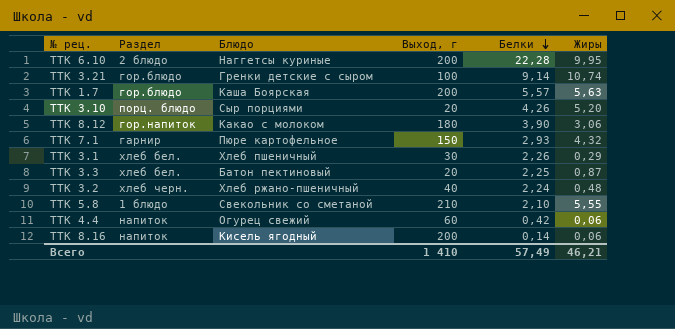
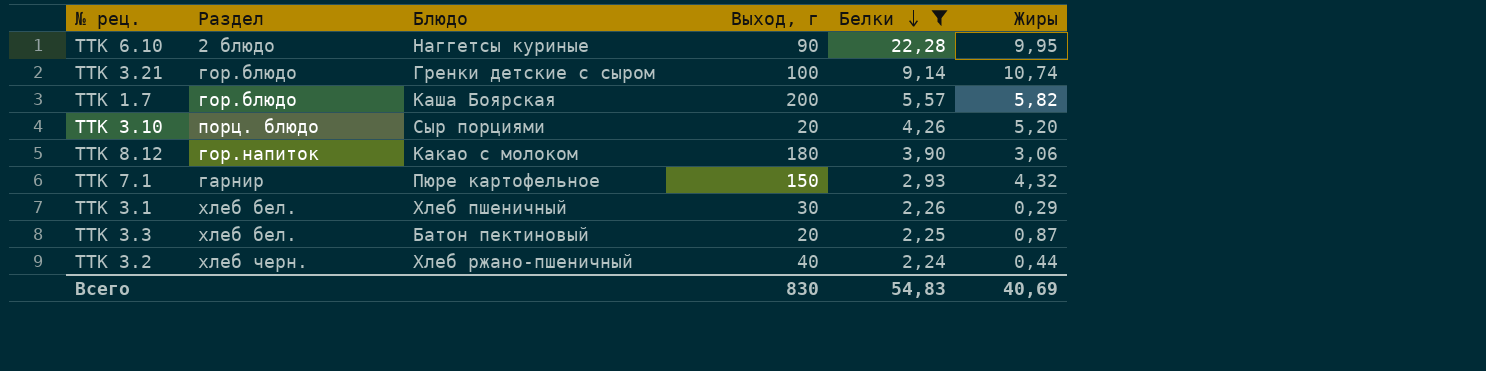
filter: none -> Белки >= 2,24
ТТК 6.10 | Выход, г: 200 -> 90
ТТК 1.7 | Жиры: 5,63 -> 5,82
ТТК 3.2 | Жиры: 0,48 -> 0,44
Всего | Выход, г: 1 410 -> 830
Всего | Белки: 57,49 -> 54,83
Всего | Жиры: 46,21 -> 40,69

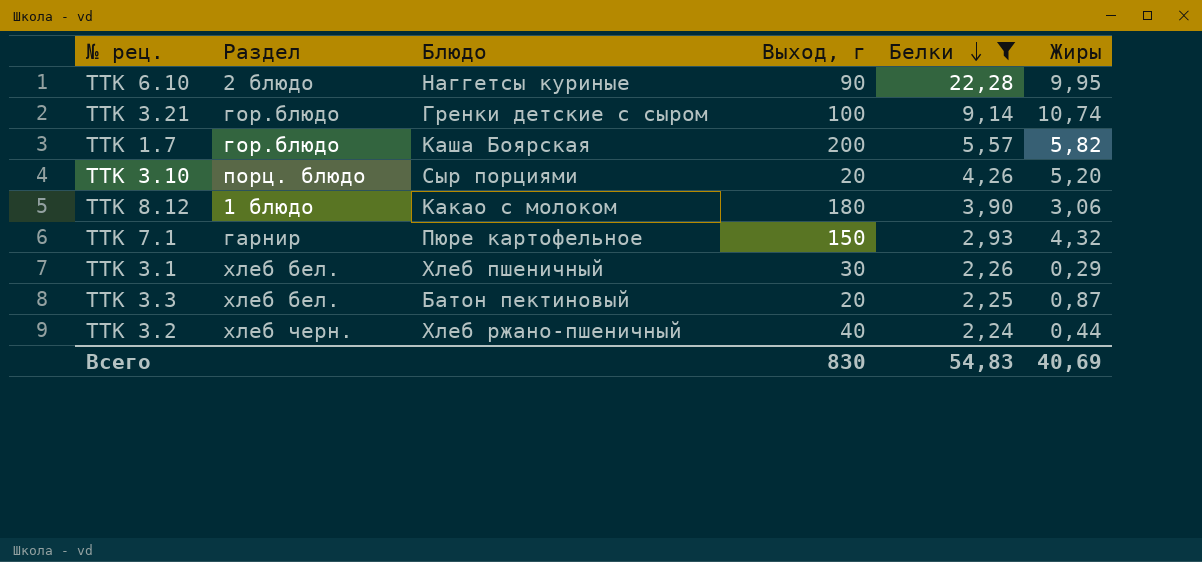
ТТК 8.12 | Раздел: гор.напиток -> 1 блюдо

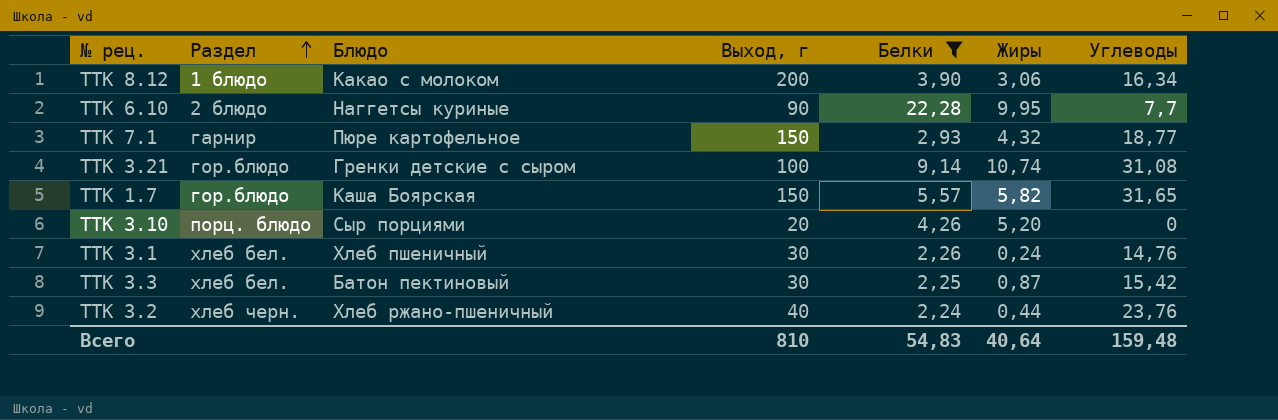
row order: Белки descending -> Раздел ascending
column Углеводы | position: none -> 7
ТТК 8.12 | Выход, г: 180 -> 200
ТТК 1.7 | Выход, г: 200 -> 150
ТТК 3.1 | Жиры: 0,29 -> 0,24
ТТК 3.3 | Выход, г: 20 -> 30
Всего | Выход, г: 830 -> 810
Всего | Жиры: 40,69 -> 40,64

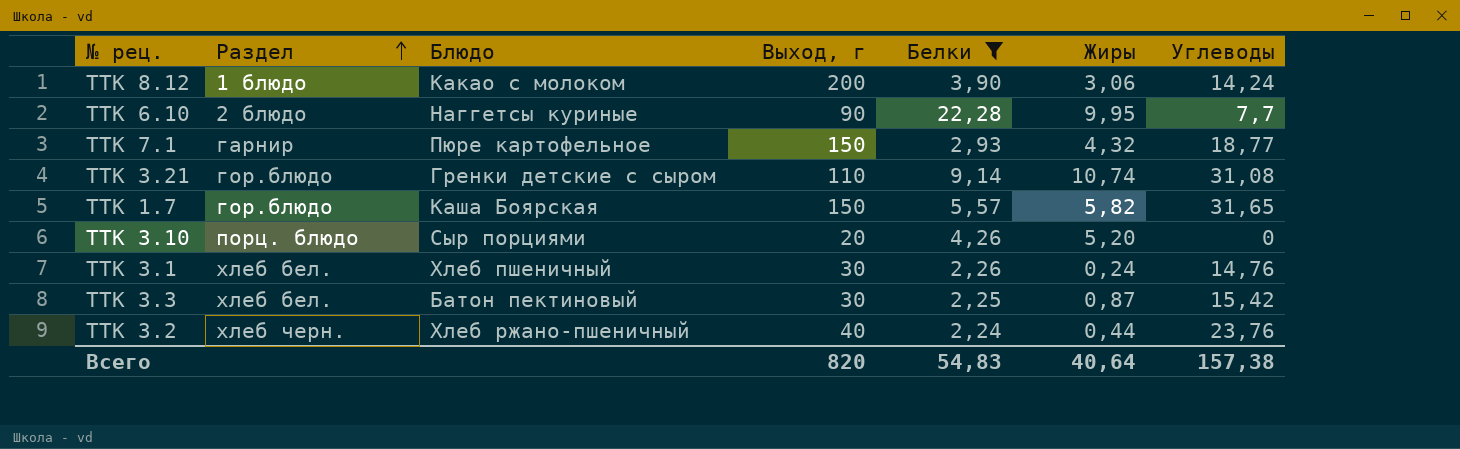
ТТК 8.12 | Углеводы: 16,34 -> 14,24
ТТК 3.21 | Выход, г: 100 -> 110
Всего | Выход, г: 810 -> 820
Всего | Углеводы: 159,48 -> 157,38

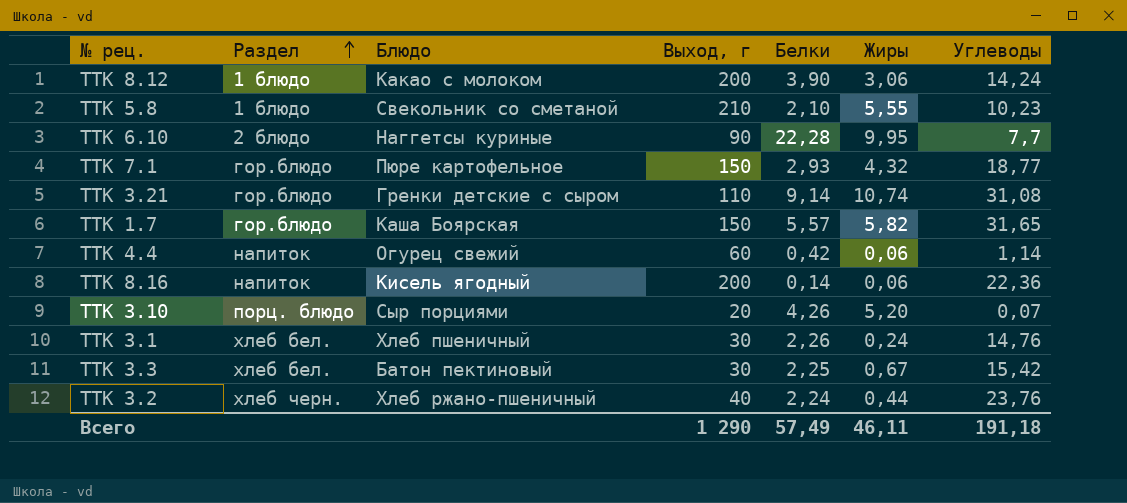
filter: Белки >= 2,24 -> none
ТТК 7.1 | Раздел: гарнир -> гор.блюдо
ТТК 3.10 | Углеводы: 0 -> 0,07
ТТК 3.3 | Жиры: 0,87 -> 0,67
Всего | Выход, г: 820 -> 1 290
Всего | Белки: 54,83 -> 57,49
Всего | Жиры: 40,64 -> 46,11
Всего | Углеводы: 157,38 -> 191,18

